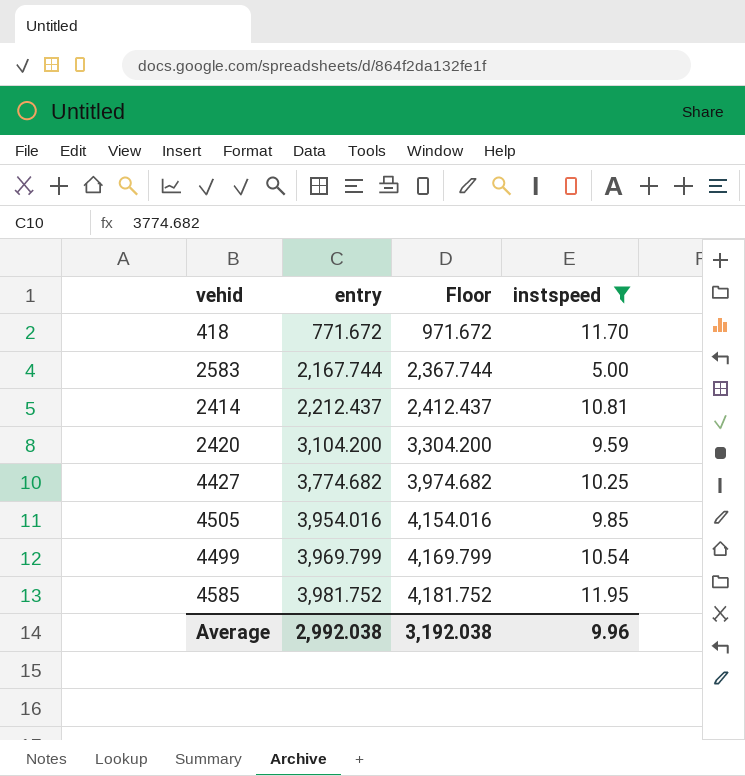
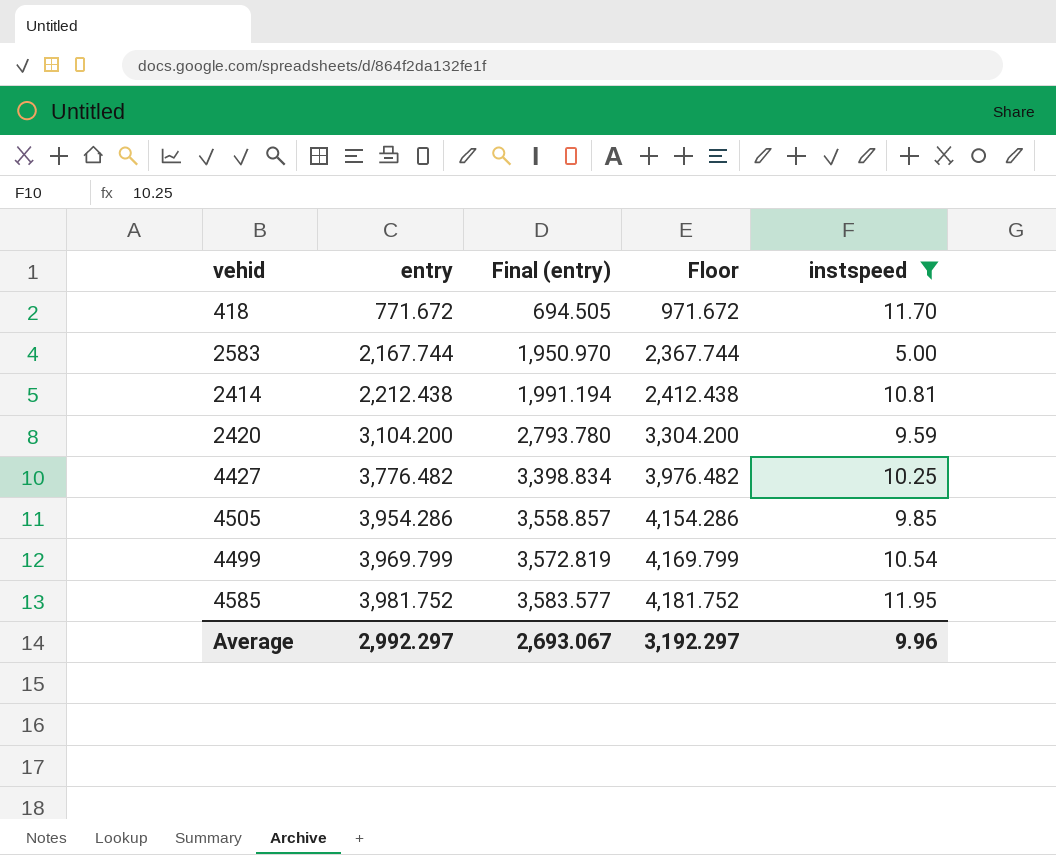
column Final (entry) | formula: none -> [entry] * 0.9
2414 | entry: 2,212.437 -> 2,212.438
2414 | Floor: 2,412.437 -> 2,412.438
4427 | entry: 3,774.682 -> 3,776.482
4427 | Floor: 3,974.682 -> 3,976.482
4505 | entry: 3,954.016 -> 3,954.286
4505 | Floor: 4,154.016 -> 4,154.286
Average | entry: 2,992.038 -> 2,992.297
Average | Floor: 3,192.038 -> 3,192.297

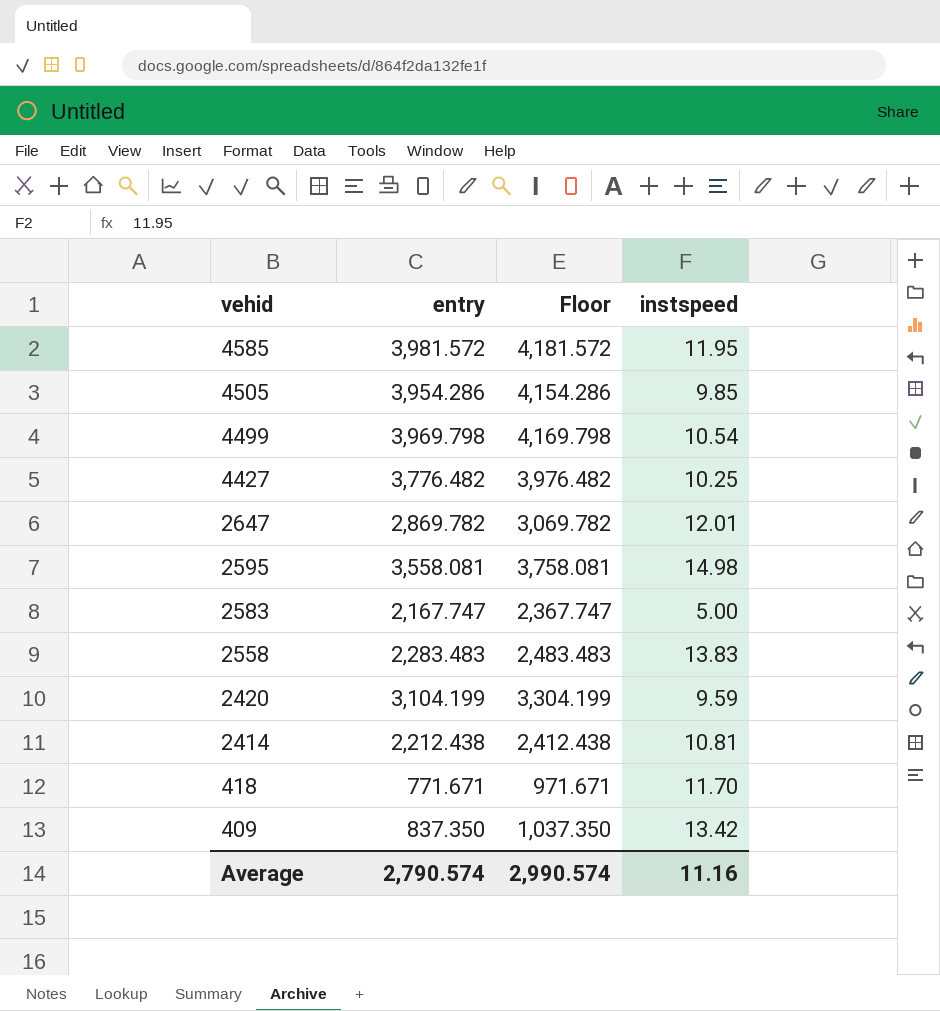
filter: instspeed <= 11.95 -> none
row order: entry ascending -> vehid descending
column Final (entry) | formula: [entry] * 0.9 -> none
4585 | entry: 3,981.752 -> 3,981.572
4585 | Floor: 4,181.752 -> 4,181.572
4499 | entry: 3,969.799 -> 3,969.798
4499 | Floor: 4,169.799 -> 4,169.798
2583 | entry: 2,167.744 -> 2,167.747
2583 | Floor: 2,367.744 -> 2,367.747
2420 | entry: 3,104.200 -> 3,104.199
2420 | Floor: 3,304.200 -> 3,304.199
418 | entry: 771.672 -> 771.671
418 | Floor: 971.672 -> 971.671
Average | entry: 2,992.297 -> 2,790.574
Average | Floor: 3,192.297 -> 2,990.574
Average | instspeed: 9.96 -> 11.16

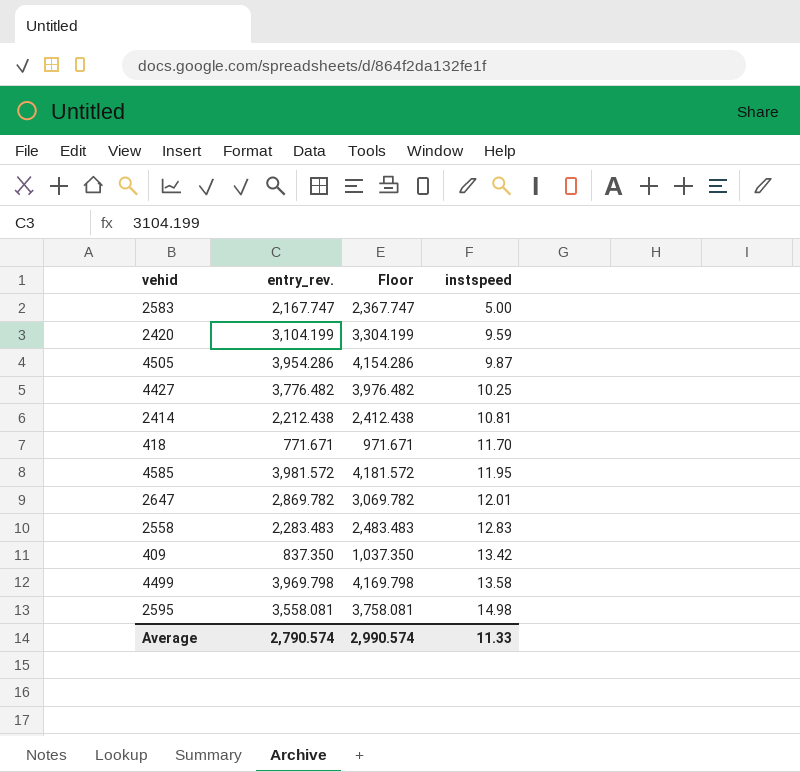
row order: vehid descending -> instspeed ascending
column name: entry -> entry_rev.
4505 | instspeed: 9.85 -> 9.87
2558 | instspeed: 13.83 -> 12.83
4499 | instspeed: 10.54 -> 13.58
Average | instspeed: 11.16 -> 11.33

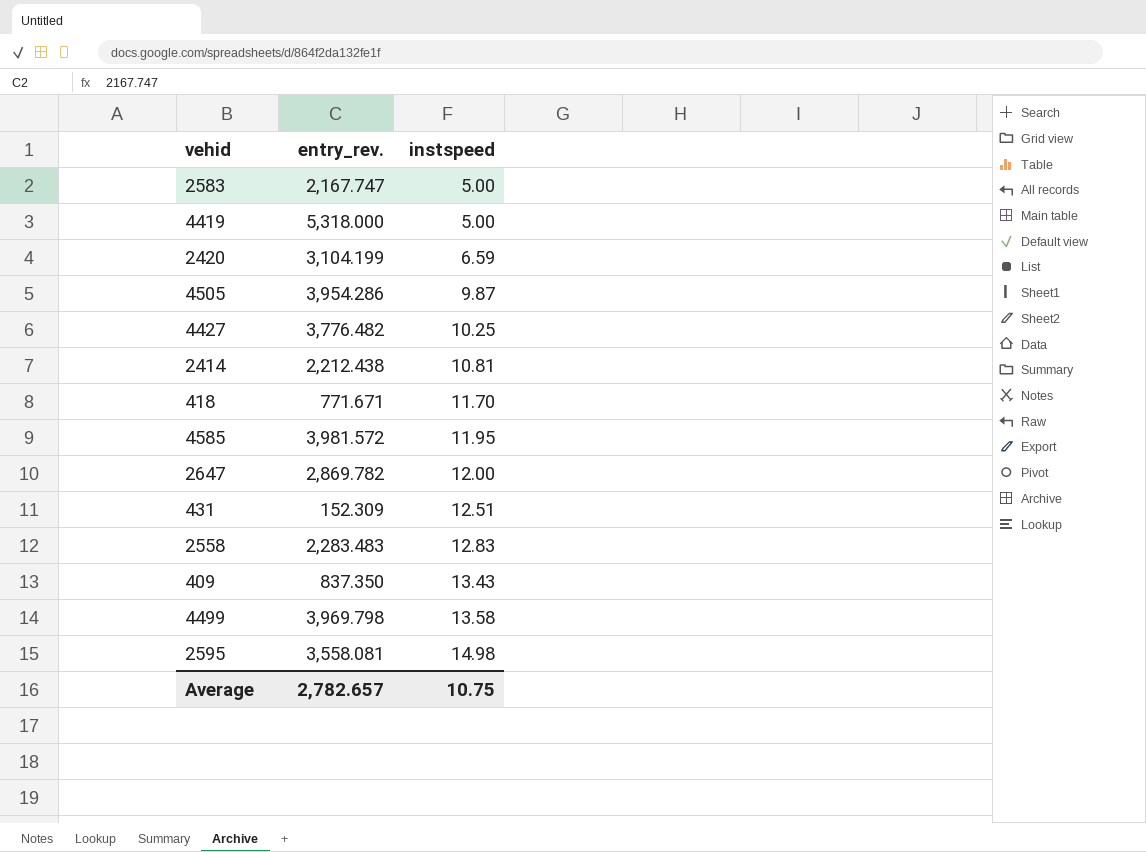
column Floor | formula: [entry_rev.] + 200 -> none
row 4419: none -> 5,318.000 | 5.00
2420 | instspeed: 9.59 -> 6.59
2647 | instspeed: 12.01 -> 12.00
row 431: none -> 152.309 | 12.51
409 | instspeed: 13.42 -> 13.43
Average | entry_rev.: 2,790.574 -> 2,782.657
Average | instspeed: 11.33 -> 10.75

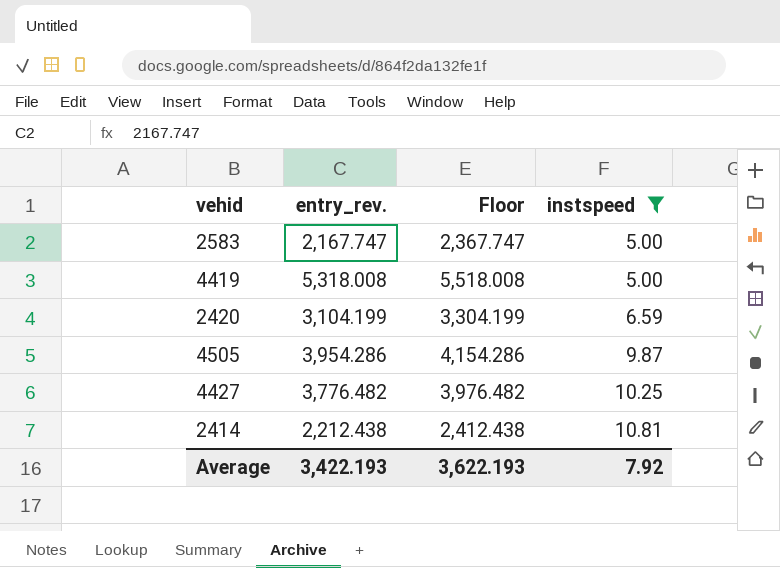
filter: none -> instspeed <= 10.81
column Floor | formula: none -> [entry_rev.] + 200
4419 | entry_rev.: 5,318.000 -> 5,318.008
Average | entry_rev.: 2,782.657 -> 3,422.193
Average | instspeed: 10.75 -> 7.92

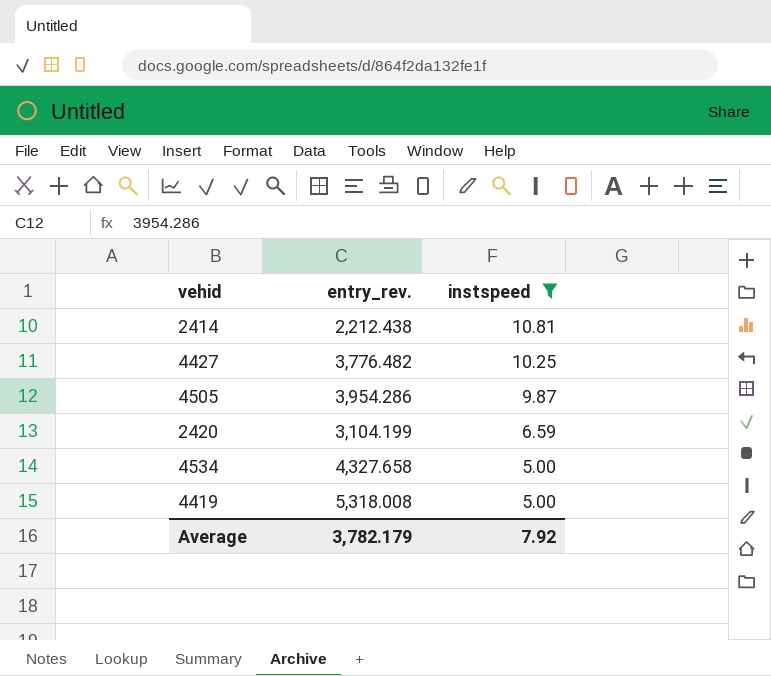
row order: instspeed ascending -> instspeed descending
column Floor | formula: [entry_rev.] + 200 -> none
row 2583: 2,167.747 | 2,367.747 | 5.00 -> none
row 4534: none -> 4,327.658 | 5.00
Average | entry_rev.: 3,422.193 -> 3,782.179

